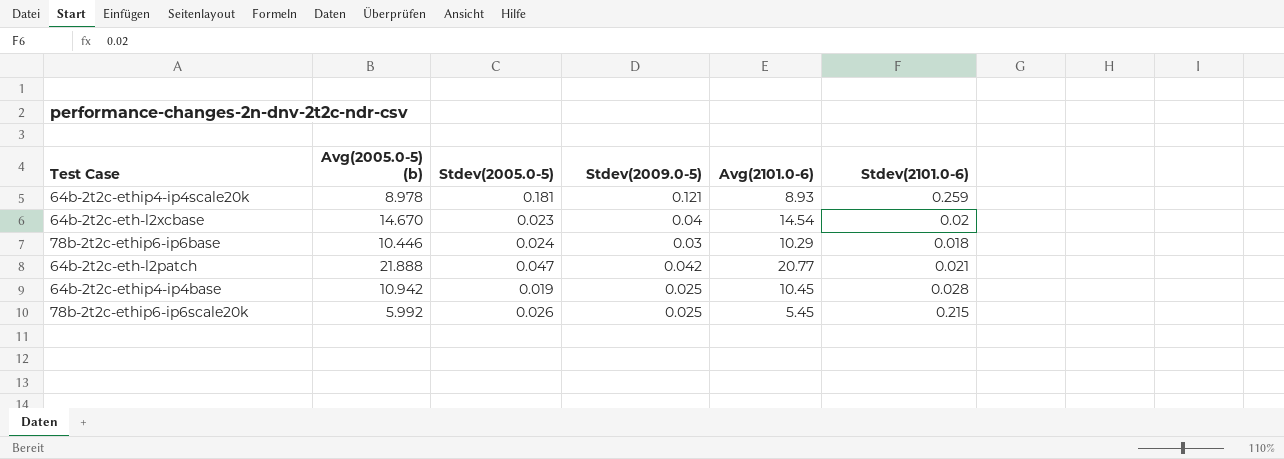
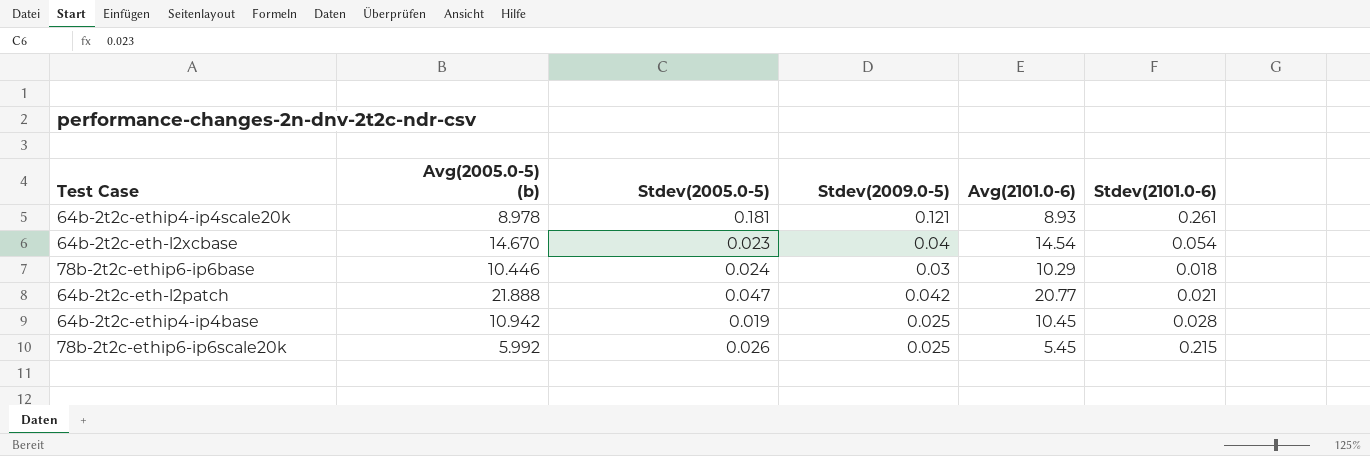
64b-2t2c-ethip4-ip4scale20k | Stdev(2101.0-6): 0.259 -> 0.261
64b-2t2c-eth-l2xcbase | Stdev(2101.0-6): 0.02 -> 0.054

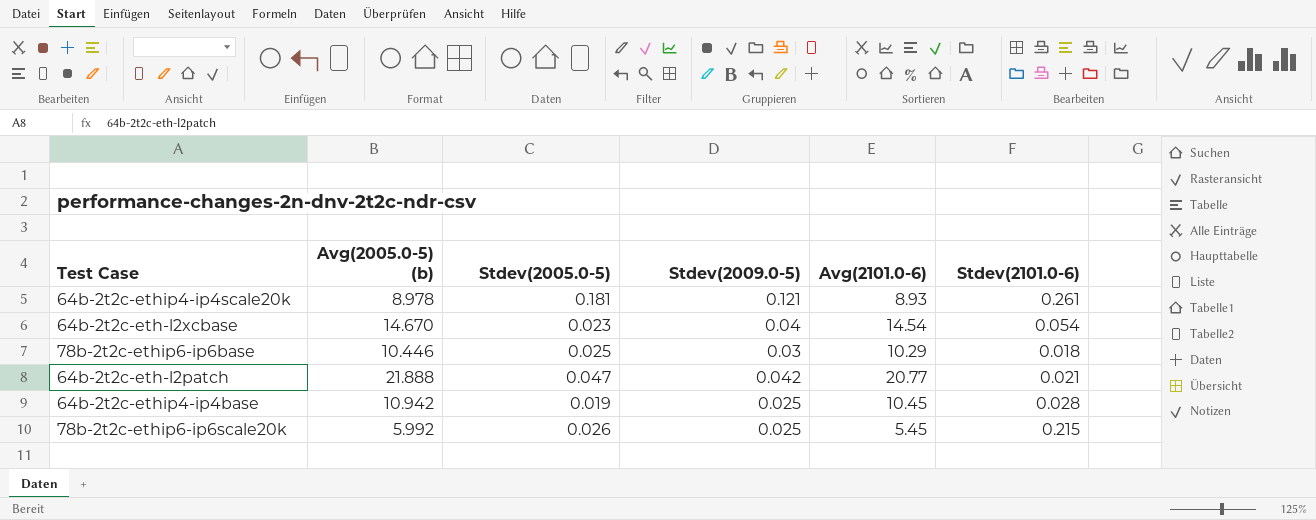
78b-2t2c-ethip6-ip6base | Stdev(2005.0-5): 0.024 -> 0.025

